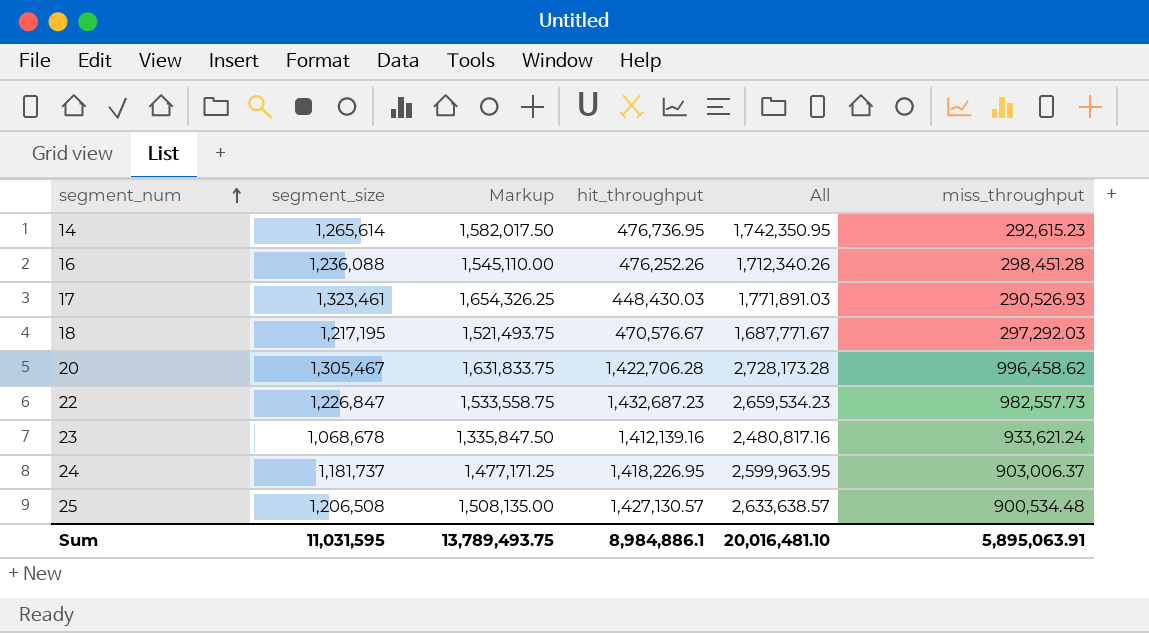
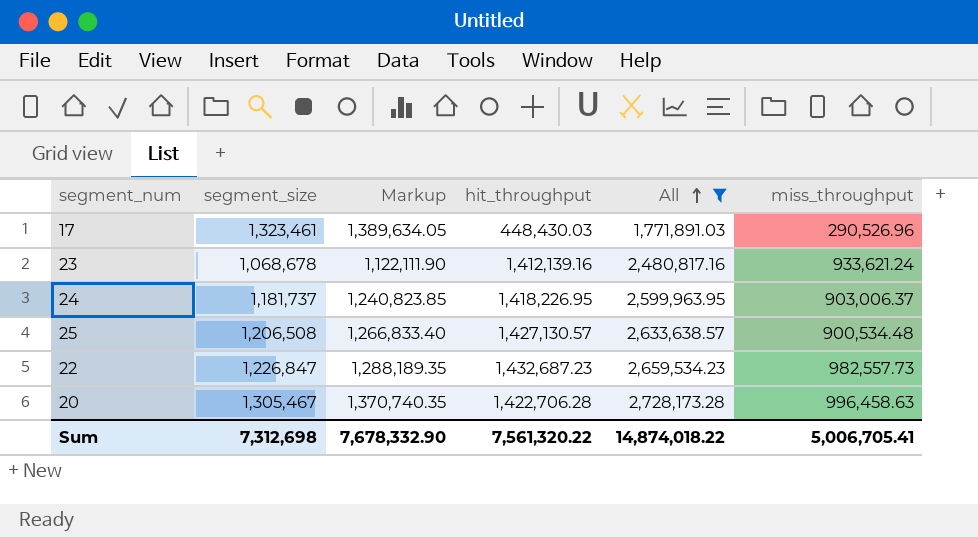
filter: none -> All >= 1,771,891.03
row order: segment_num ascending -> All ascending
column Markup | formula: [segment_size] * 1.25 -> [segment_size] * 1.05
17 | miss_throughput: 290,526.93 -> 290,526.96
20 | miss_throughput: 996,458.62 -> 996,458.63
Sum | segment_size: 11,031,595 -> 7,312,698
Sum | Markup: 13,789,493.75 -> 7,678,332.90
Sum | hit_throughput: 8,984,886.1 -> 7,561,320.22
Sum | All: 20,016,481.10 -> 14,874,018.22
Sum | miss_throughput: 5,895,063.91 -> 5,006,705.41

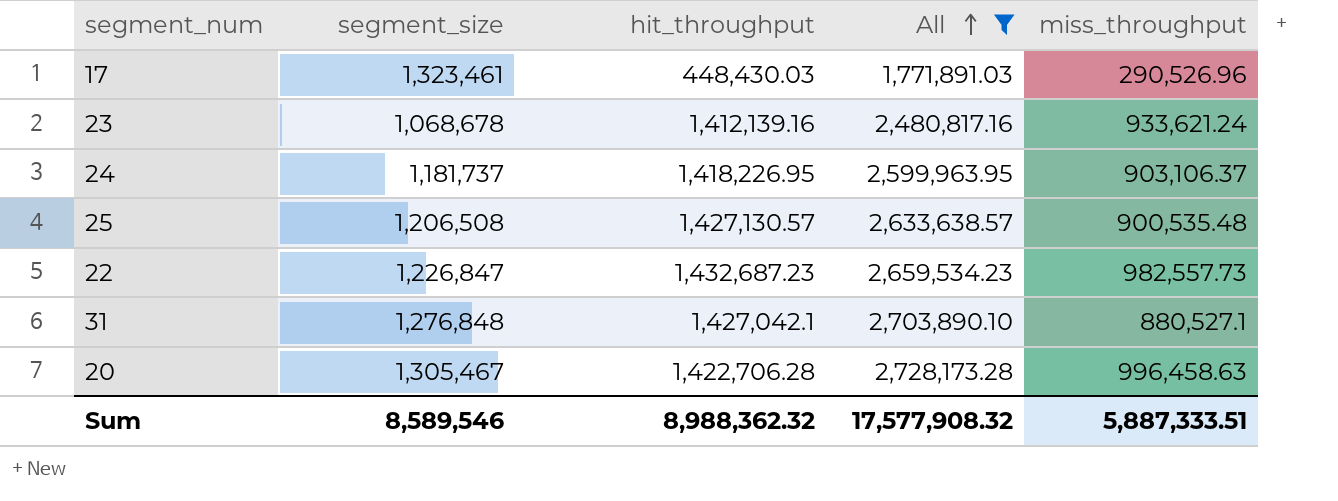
column Markup | formula: [segment_size] * 1.05 -> none
24 | miss_throughput: 903,006.37 -> 903,106.37
25 | miss_throughput: 900,534.48 -> 900,535.48
row 31: none -> 1,276,848 | 1,427,042.1 | 2,703,890.10 | 880,527.1
Sum | segment_size: 7,312,698 -> 8,589,546
Sum | hit_throughput: 7,561,320.22 -> 8,988,362.32
Sum | All: 14,874,018.22 -> 17,577,908.32
Sum | miss_throughput: 5,006,705.41 -> 5,887,333.51

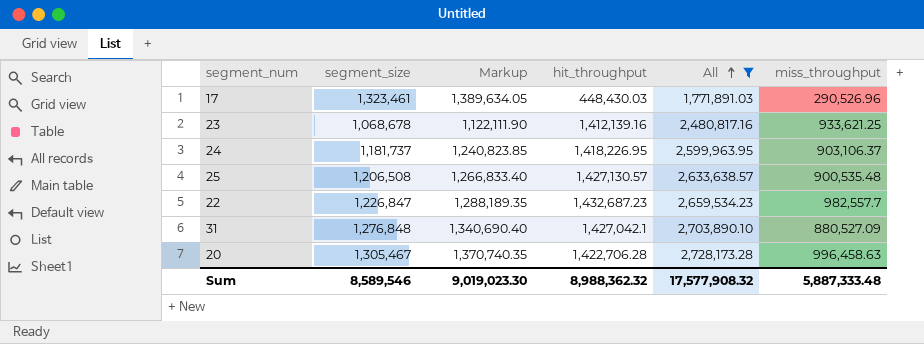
column Markup | formula: none -> [segment_size] * 1.05
23 | miss_throughput: 933,621.24 -> 933,621.25
22 | miss_throughput: 982,557.73 -> 982,557.7
31 | miss_throughput: 880,527.1 -> 880,527.09
Sum | miss_throughput: 5,887,333.51 -> 5,887,333.48

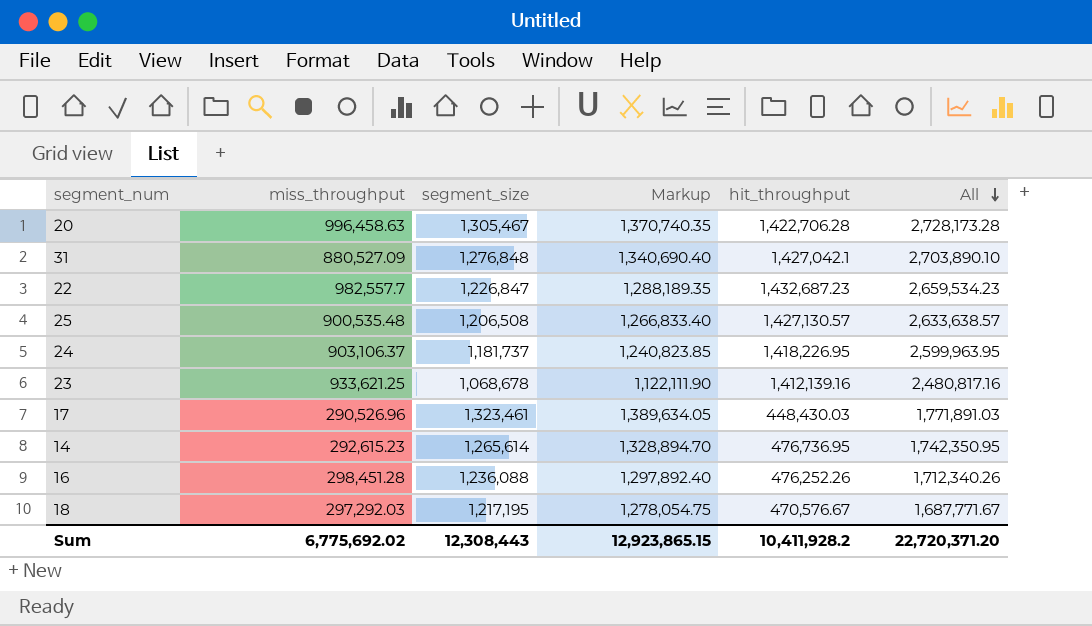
filter: All >= 1,771,891.03 -> none
row order: All ascending -> All descending
column miss_throughput | position: 6 -> 2
Sum | miss_throughput: 5,887,333.48 -> 6,775,692.02
Sum | segment_size: 8,589,546 -> 12,308,443
Sum | Markup: 9,019,023.30 -> 12,923,865.15
Sum | hit_throughput: 8,988,362.32 -> 10,411,928.2
Sum | All: 17,577,908.32 -> 22,720,371.20

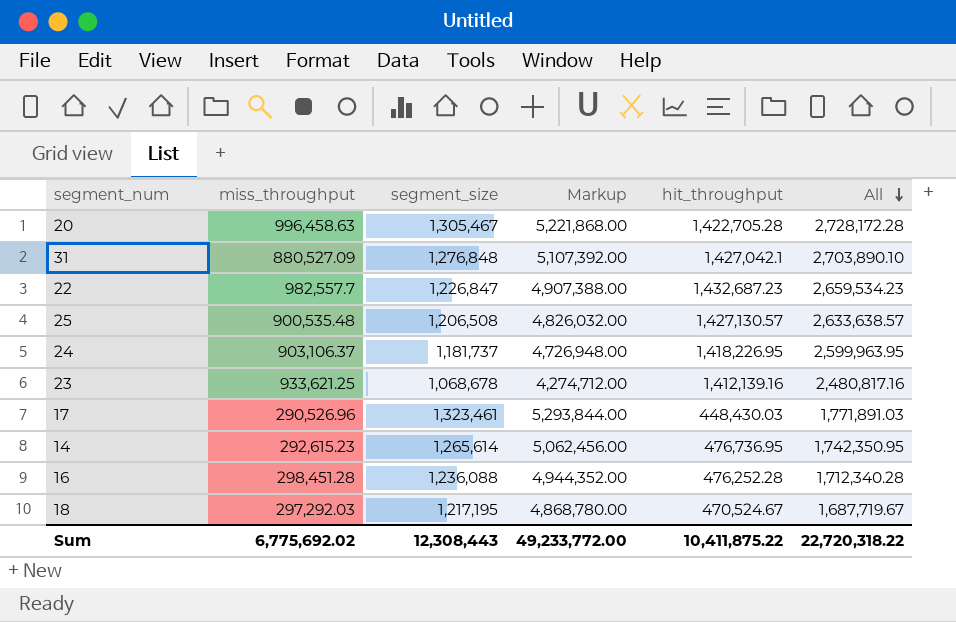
column Markup | formula: [segment_size] * 1.05 -> [segment_size] * 4
20 | hit_throughput: 1,422,706.28 -> 1,422,705.28
20 | All: 2,728,173.28 -> 2,728,172.28
16 | hit_throughput: 476,252.26 -> 476,252.28
16 | All: 1,712,340.26 -> 1,712,340.28
18 | hit_throughput: 470,576.67 -> 470,524.67
18 | All: 1,687,771.67 -> 1,687,719.67
Sum | Markup: 12,923,865.15 -> 49,233,772.00
Sum | hit_throughput: 10,411,928.2 -> 10,411,875.22
Sum | All: 22,720,371.20 -> 22,720,318.22

